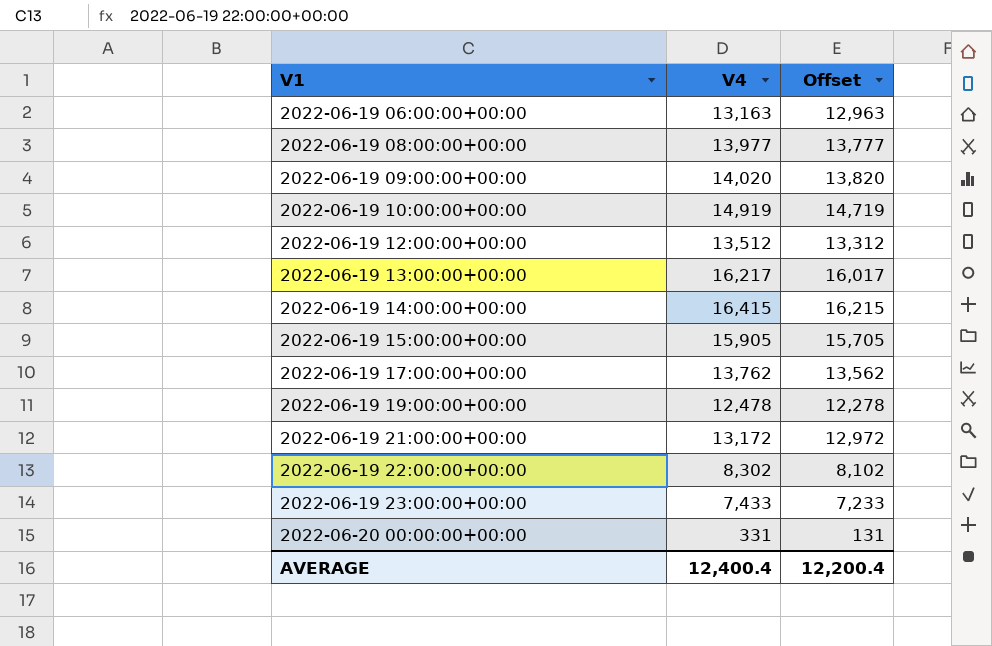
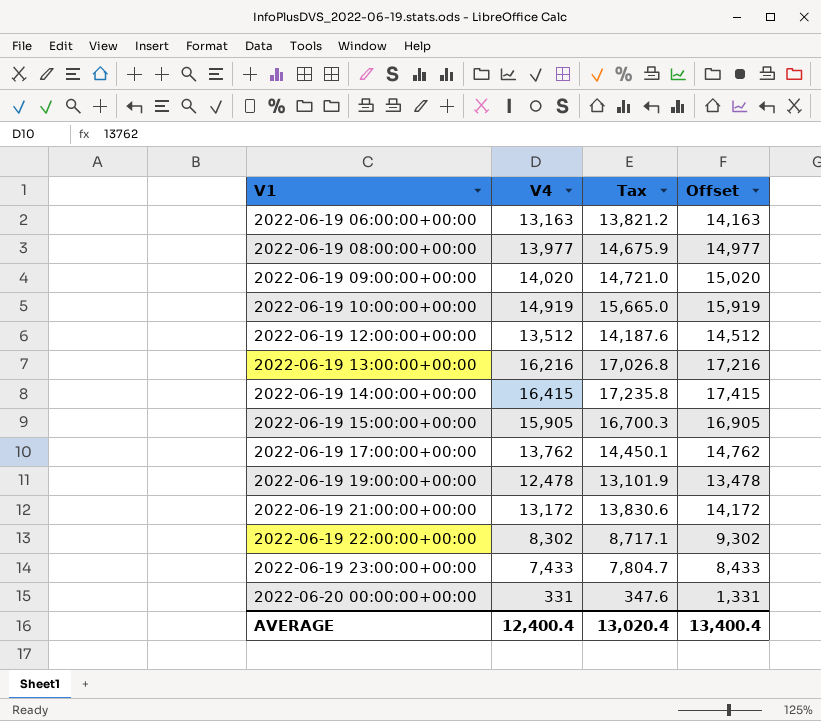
column Tax | formula: none -> [V4] * 1.05
column Offset | formula: [V4] - 200 -> [V4] + 1000
2022-06-19 13:00:00+00:00 | V4: 16,217 -> 16,216
AVERAGE | Offset: 12,200.4 -> 13,400.4

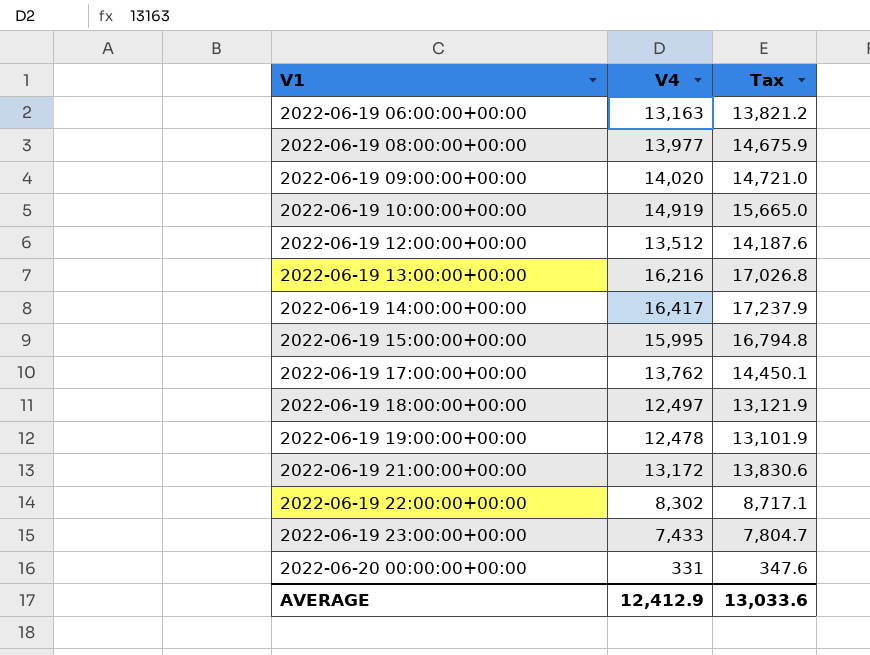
column Offset | formula: [V4] + 1000 -> none
2022-06-19 14:00:00+00:00 | V4: 16,415 -> 16,417
2022-06-19 14:00:00+00:00 | Tax: 17,235.8 -> 17,237.9
2022-06-19 15:00:00+00:00 | V4: 15,905 -> 15,995
2022-06-19 15:00:00+00:00 | Tax: 16,700.3 -> 16,794.8
row 2022-06-19 18:00:00+00:00: none -> 12,497 | 13,121.9
AVERAGE | V4: 12,400.4 -> 12,412.9
AVERAGE | Tax: 13,020.4 -> 13,033.6

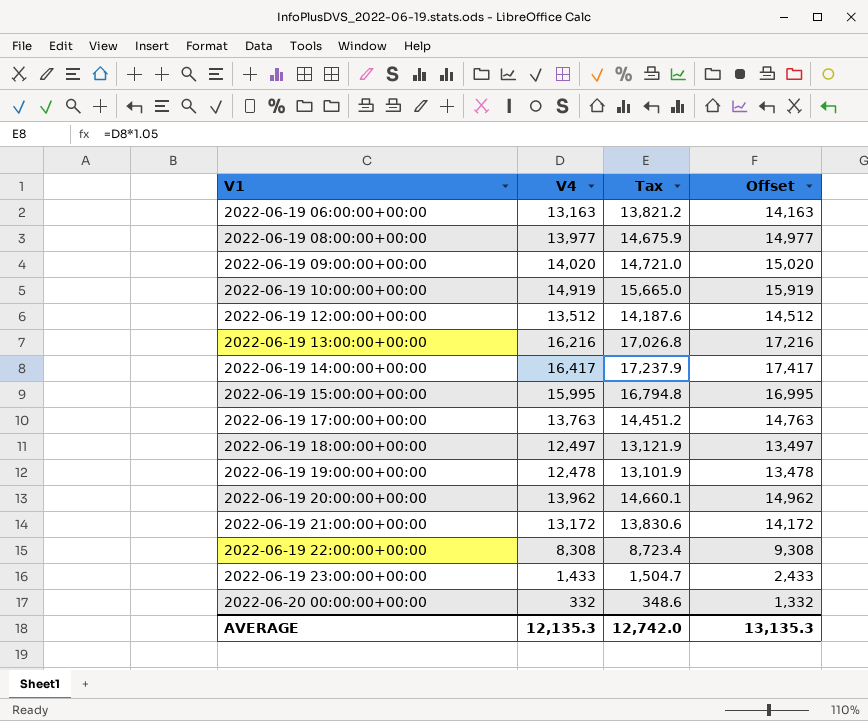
column Offset | formula: none -> [V4] + 1000
2022-06-19 17:00:00+00:00 | V4: 13,762 -> 13,763
2022-06-19 17:00:00+00:00 | Tax: 14,450.1 -> 14,451.2
row 2022-06-19 20:00:00+00:00: none -> 13,962 | 14,660.1 | 14,962
2022-06-19 22:00:00+00:00 | V4: 8,302 -> 8,308
2022-06-19 22:00:00+00:00 | Tax: 8,717.1 -> 8,723.4
2022-06-19 23:00:00+00:00 | V4: 7,433 -> 1,433
2022-06-19 23:00:00+00:00 | Tax: 7,804.7 -> 1,504.7
2022-06-20 00:00:00+00:00 | V4: 331 -> 332
2022-06-20 00:00:00+00:00 | Tax: 347.6 -> 348.6
AVERAGE | V4: 12,412.9 -> 12,135.3
AVERAGE | Tax: 13,033.6 -> 12,742.0

